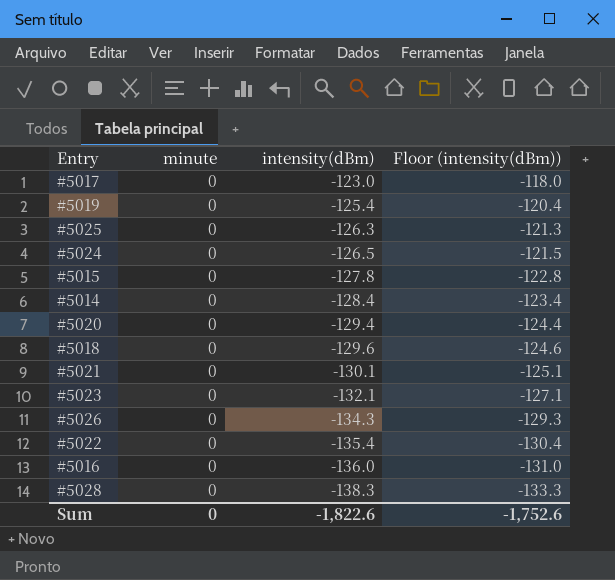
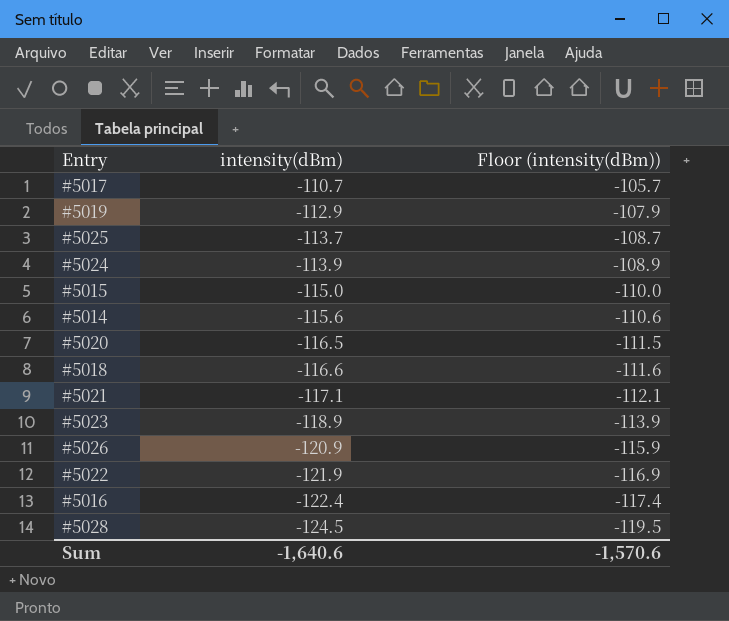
column minute | position: 2 -> none
#5017 | intensity(dBm): -123.0 -> -110.7
#5017 | Floor (intensity(dBm)): -118.0 -> -105.7
#5019 | intensity(dBm): -125.4 -> -112.9
#5019 | Floor (intensity(dBm)): -120.4 -> -107.9
#5025 | intensity(dBm): -126.3 -> -113.7
#5025 | Floor (intensity(dBm)): -121.3 -> -108.7
#5024 | intensity(dBm): -126.5 -> -113.9
#5024 | Floor (intensity(dBm)): -121.5 -> -108.9
#5015 | intensity(dBm): -127.8 -> -115.0
#5015 | Floor (intensity(dBm)): -122.8 -> -110.0
#5014 | intensity(dBm): -128.4 -> -115.6
#5014 | Floor (intensity(dBm)): -123.4 -> -110.6
#5020 | intensity(dBm): -129.4 -> -116.5
#5020 | Floor (intensity(dBm)): -124.4 -> -111.5
#5018 | intensity(dBm): -129.6 -> -116.6
#5018 | Floor (intensity(dBm)): -124.6 -> -111.6
#5021 | intensity(dBm): -130.1 -> -117.1
#5021 | Floor (intensity(dBm)): -125.1 -> -112.1
#5023 | intensity(dBm): -132.1 -> -118.9
#5023 | Floor (intensity(dBm)): -127.1 -> -113.9
#5026 | intensity(dBm): -134.3 -> -120.9
#5026 | Floor (intensity(dBm)): -129.3 -> -115.9
#5022 | intensity(dBm): -135.4 -> -121.9
#5022 | Floor (intensity(dBm)): -130.4 -> -116.9
#5016 | intensity(dBm): -136.0 -> -122.4
#5016 | Floor (intensity(dBm)): -131.0 -> -117.4
#5028 | intensity(dBm): -138.3 -> -124.5
#5028 | Floor (intensity(dBm)): -133.3 -> -119.5
Sum | intensity(dBm): -1,822.6 -> -1,640.6
Sum | Floor (intensity(dBm)): -1,752.6 -> -1,570.6

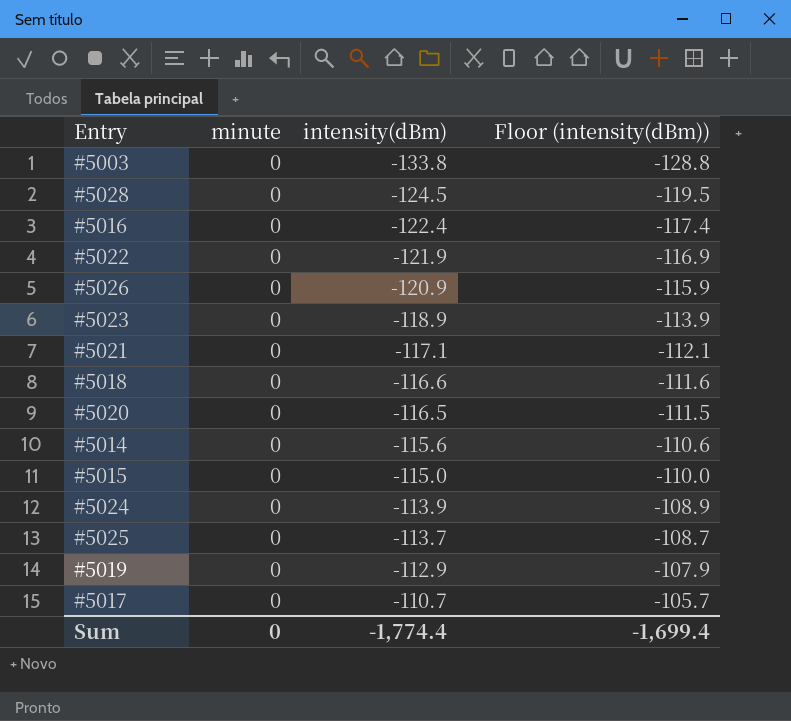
row order: intensity(dBm) descending -> intensity(dBm) ascending
column minute | position: none -> 2
row #5003: none -> 0 | -133.8 | -128.8
Sum | intensity(dBm): -1,640.6 -> -1,774.4
Sum | Floor (intensity(dBm)): -1,570.6 -> -1,699.4

